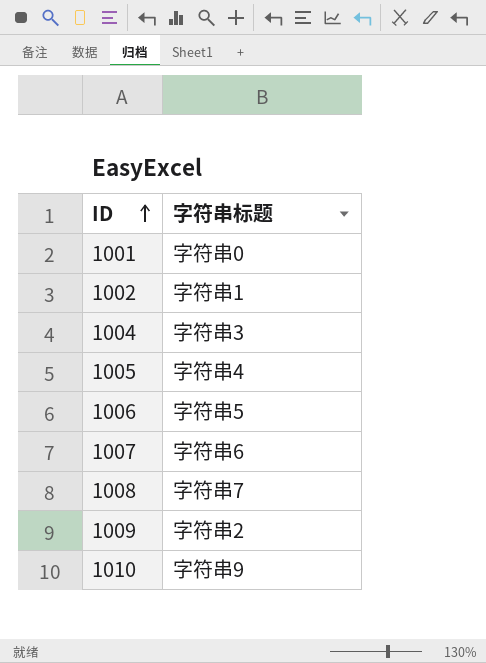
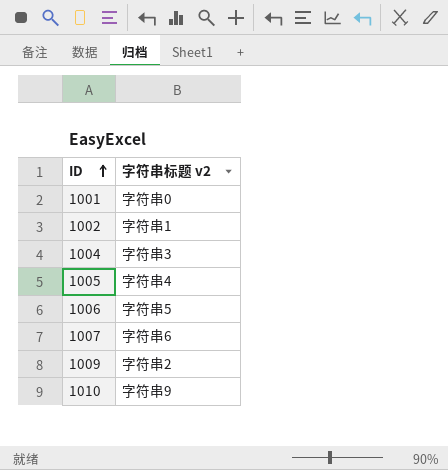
column name: 字符串标题 -> 字符串标题 v2
row 1008: 字符串7 -> none

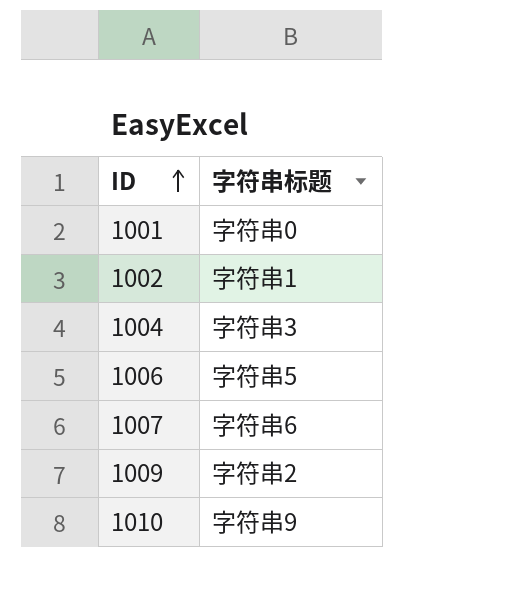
column name: 字符串标题 v2 -> 字符串标题
row 1005: 字符串4 -> none

